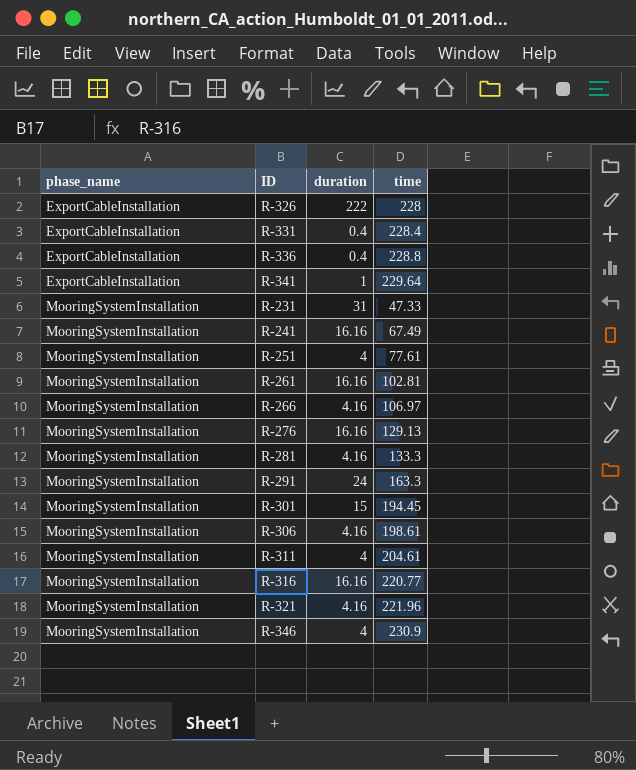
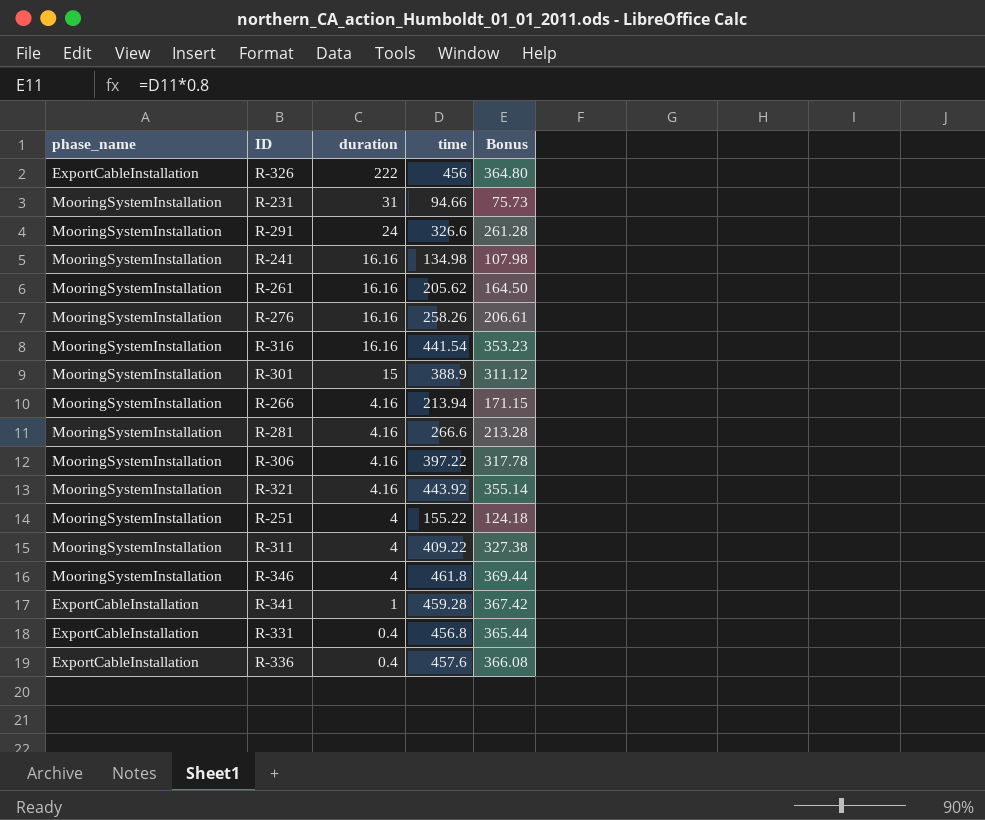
row order: phase_name ascending -> duration descending
column Bonus | formula: none -> [time] * 0.8
R-326 | time: 228 -> 456
R-231 | time: 47.33 -> 94.66
R-291 | time: 163.3 -> 326.6
R-241 | time: 67.49 -> 134.98
R-261 | time: 102.81 -> 205.62
R-276 | time: 129.13 -> 258.26
R-316 | time: 220.77 -> 441.54
R-301 | time: 194.45 -> 388.9
R-266 | time: 106.97 -> 213.94
R-281 | time: 133.3 -> 266.6
R-306 | time: 198.61 -> 397.22
R-321 | time: 221.96 -> 443.92
R-251 | time: 77.61 -> 155.22
R-311 | time: 204.61 -> 409.22
R-346 | time: 230.9 -> 461.8
R-341 | time: 229.64 -> 459.28
R-331 | time: 228.4 -> 456.8
R-336 | time: 228.8 -> 457.6

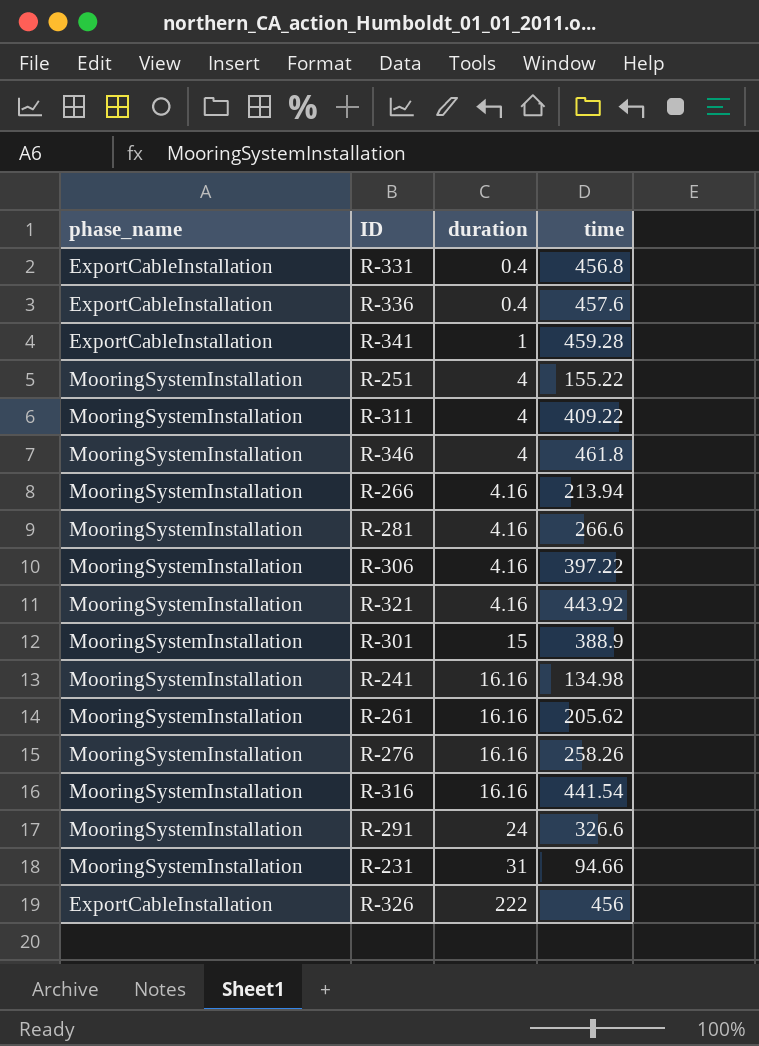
row order: duration descending -> duration ascending
column Bonus | formula: [time] * 0.8 -> none

